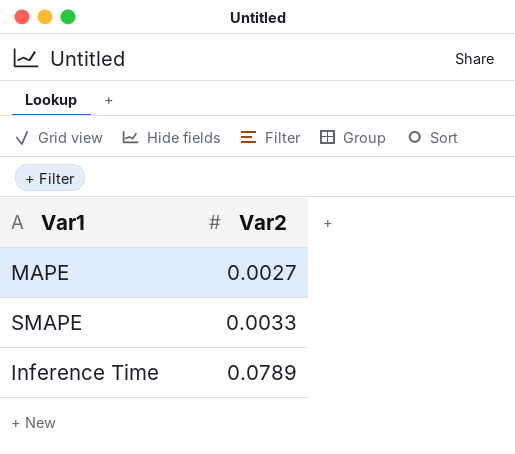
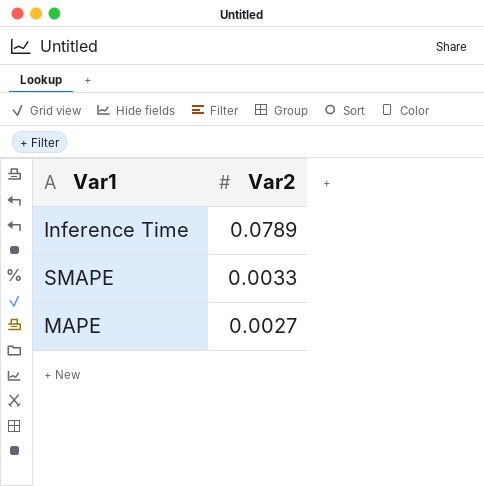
row order: Var2 ascending -> Var2 descending

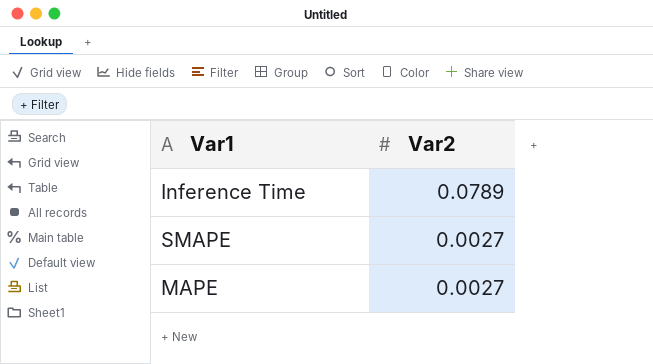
SMAPE | Var2: 0.0033 -> 0.0027

